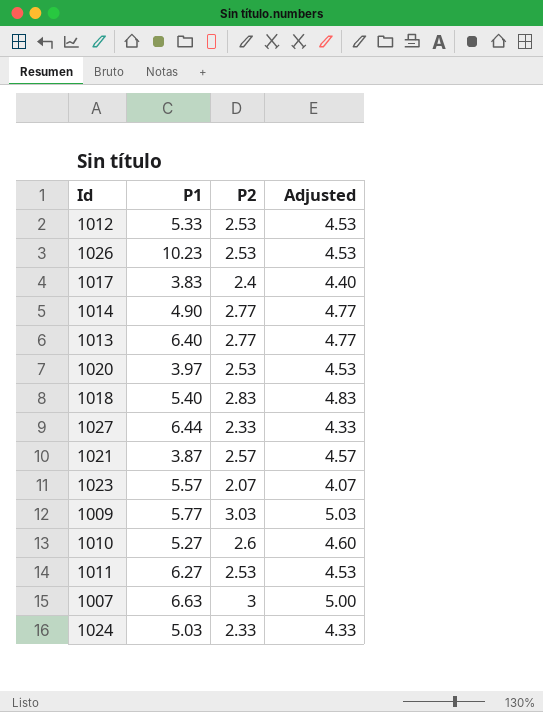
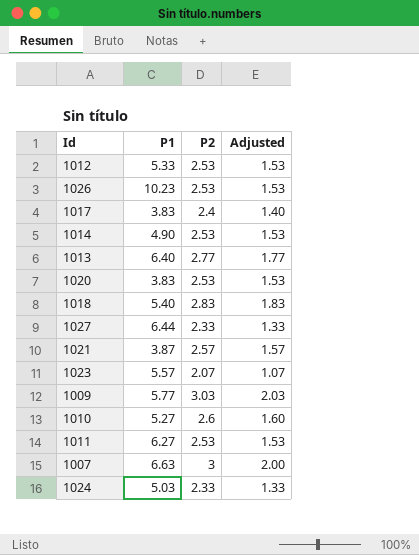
column Adjusted | formula: [P2] + 2 -> [P2] - 1
1014 | P2: 2.77 -> 2.53
1020 | P1: 3.97 -> 3.83

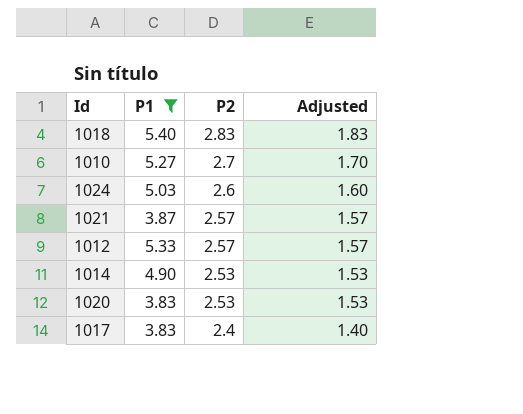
filter: none -> P1 <= 5.40
row order: none -> P2 descending
1010 | P2: 2.6 -> 2.7
1010 | Adjusted: 1.60 -> 1.70
1024 | P2: 2.33 -> 2.6
1024 | Adjusted: 1.33 -> 1.60
1012 | P2: 2.53 -> 2.57
1012 | Adjusted: 1.53 -> 1.57

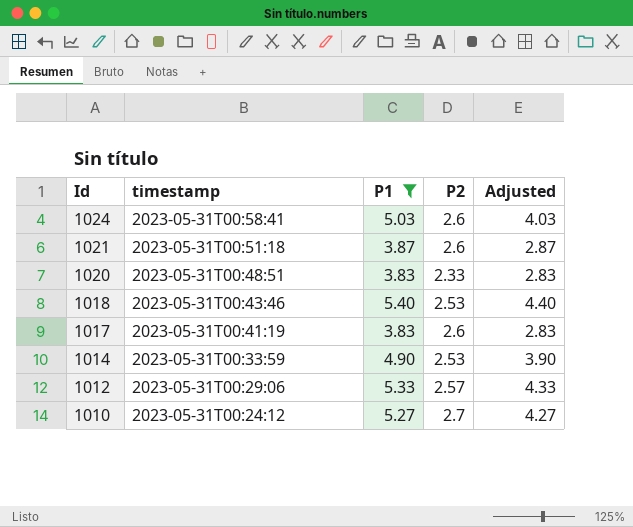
row order: P2 descending -> Id descending
column timestamp | position: none -> 2
column Adjusted | formula: [P2] - 1 -> [P1] - 1
1021 | P2: 2.57 -> 2.6
1020 | P2: 2.53 -> 2.33
1018 | P2: 2.83 -> 2.53
1017 | P2: 2.4 -> 2.6

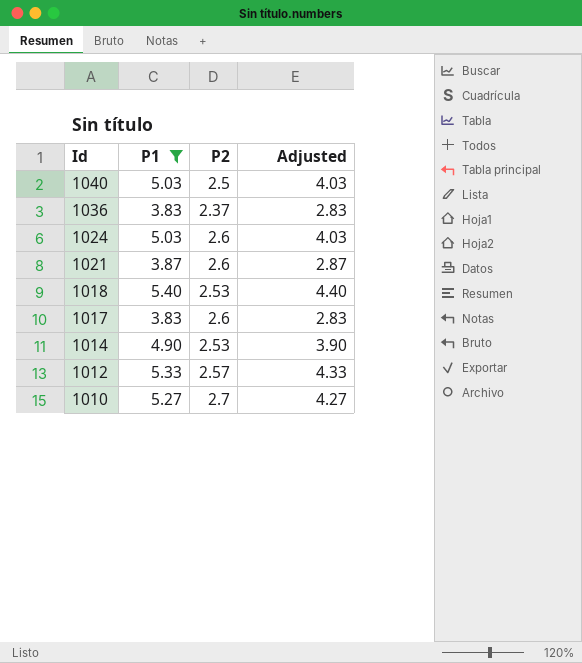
column timestamp | position: 2 -> none
row 1020: 2023-05-31T00:48:51 | 3.83 | 2.33 | 2.83 -> none
row 1040: none -> 5.03 | 2.5 | 4.03
row 1036: none -> 3.83 | 2.37 | 2.83

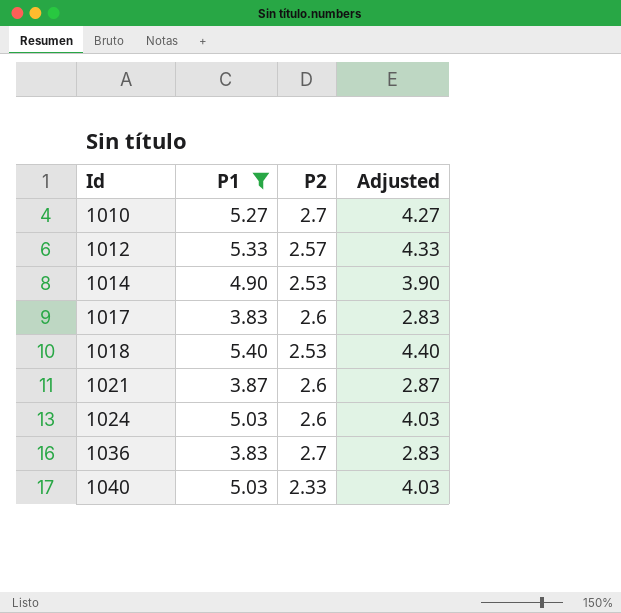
row order: Id descending -> Id ascending
1036 | P2: 2.37 -> 2.7
1040 | P2: 2.5 -> 2.33

